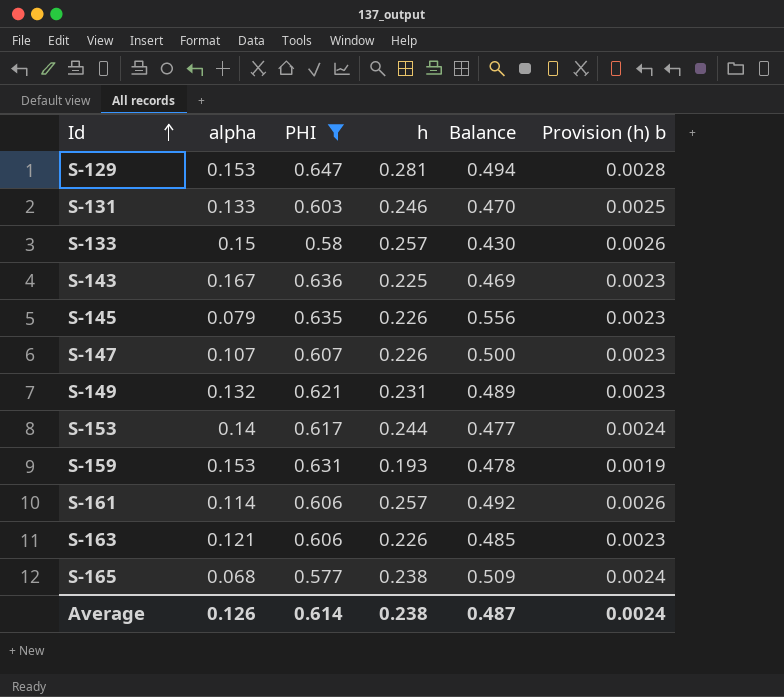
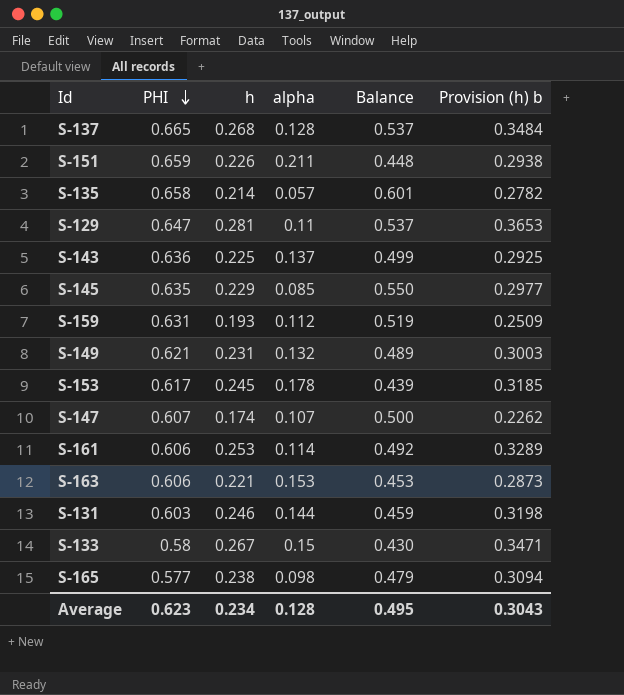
filter: PHI <= 0.647 -> none
row order: Id ascending -> PHI descending
column alpha | position: 2 -> 4
column Provision (h) b | formula: [h] * 0.01 -> [h] * 1.3
S-129 | alpha: 0.153 -> 0.11
S-129 | Balance: 0.494 -> 0.537
S-143 | alpha: 0.167 -> 0.137
S-143 | Balance: 0.469 -> 0.499
S-145 | h: 0.226 -> 0.229
S-145 | alpha: 0.079 -> 0.085
S-145 | Balance: 0.556 -> 0.550
S-159 | alpha: 0.153 -> 0.112
S-159 | Balance: 0.478 -> 0.519
S-153 | h: 0.244 -> 0.245
S-153 | alpha: 0.14 -> 0.178
S-153 | Balance: 0.477 -> 0.439
S-147 | h: 0.226 -> 0.174
S-161 | h: 0.257 -> 0.253
S-163 | h: 0.226 -> 0.221
S-163 | alpha: 0.121 -> 0.153
S-163 | Balance: 0.485 -> 0.453
S-131 | alpha: 0.133 -> 0.144
S-131 | Balance: 0.470 -> 0.459
S-133 | h: 0.257 -> 0.267
S-165 | alpha: 0.068 -> 0.098
S-165 | Balance: 0.509 -> 0.479
Average | PHI: 0.614 -> 0.623
Average | h: 0.238 -> 0.234
Average | alpha: 0.126 -> 0.128
Average | Balance: 0.487 -> 0.495
Average | Provision (h) b: 0.0024 -> 0.3043

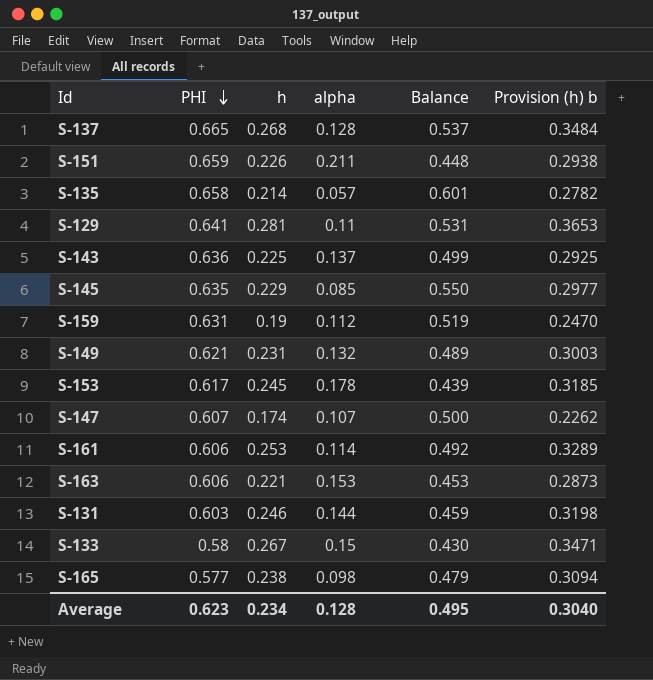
S-129 | PHI: 0.647 -> 0.641
S-129 | Balance: 0.537 -> 0.531
S-159 | h: 0.193 -> 0.19
S-159 | Provision (h) b: 0.2509 -> 0.2470
Average | Provision (h) b: 0.3043 -> 0.3040

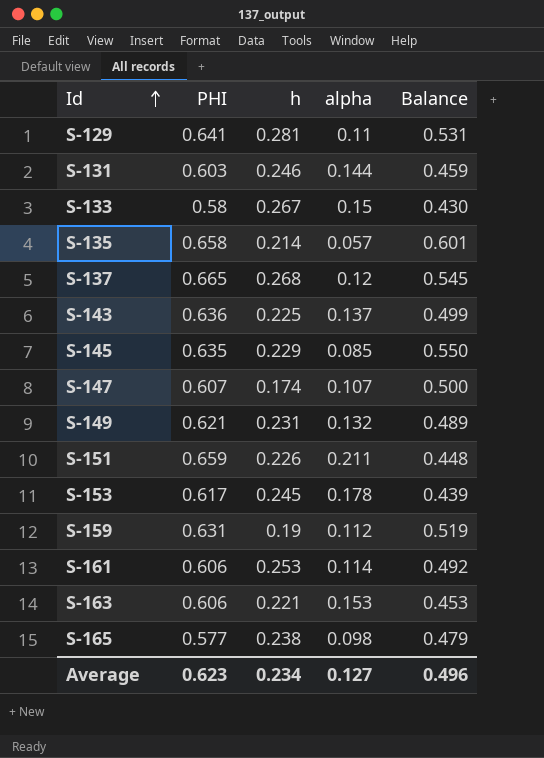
row order: PHI descending -> Id ascending
column Provision (h) b | formula: [h] * 1.3 -> none
S-137 | alpha: 0.128 -> 0.12
S-137 | Balance: 0.537 -> 0.545
Average | alpha: 0.128 -> 0.127
Average | Balance: 0.495 -> 0.496

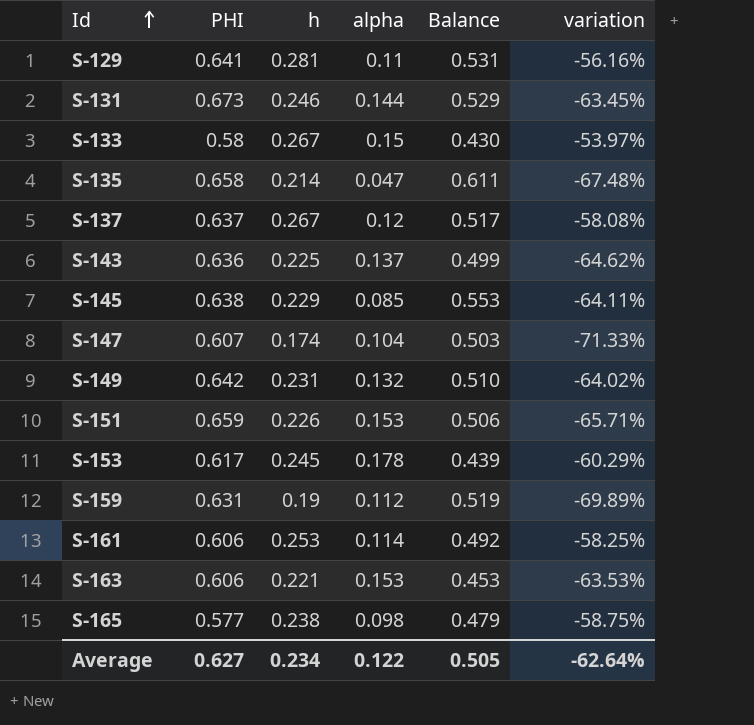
column variation | formula: none -> ([h] - [PHI]) / [PHI]
S-131 | PHI: 0.603 -> 0.673
S-131 | Balance: 0.459 -> 0.529
S-135 | alpha: 0.057 -> 0.047
S-135 | Balance: 0.601 -> 0.611
S-137 | PHI: 0.665 -> 0.637
S-137 | h: 0.268 -> 0.267
S-137 | Balance: 0.545 -> 0.517
S-145 | PHI: 0.635 -> 0.638
S-145 | Balance: 0.550 -> 0.553
S-147 | alpha: 0.107 -> 0.104
S-147 | Balance: 0.500 -> 0.503
S-149 | PHI: 0.621 -> 0.642
S-149 | Balance: 0.489 -> 0.510
S-151 | alpha: 0.211 -> 0.153
S-151 | Balance: 0.448 -> 0.506
Average | PHI: 0.623 -> 0.627
Average | alpha: 0.127 -> 0.122
Average | Balance: 0.496 -> 0.505

